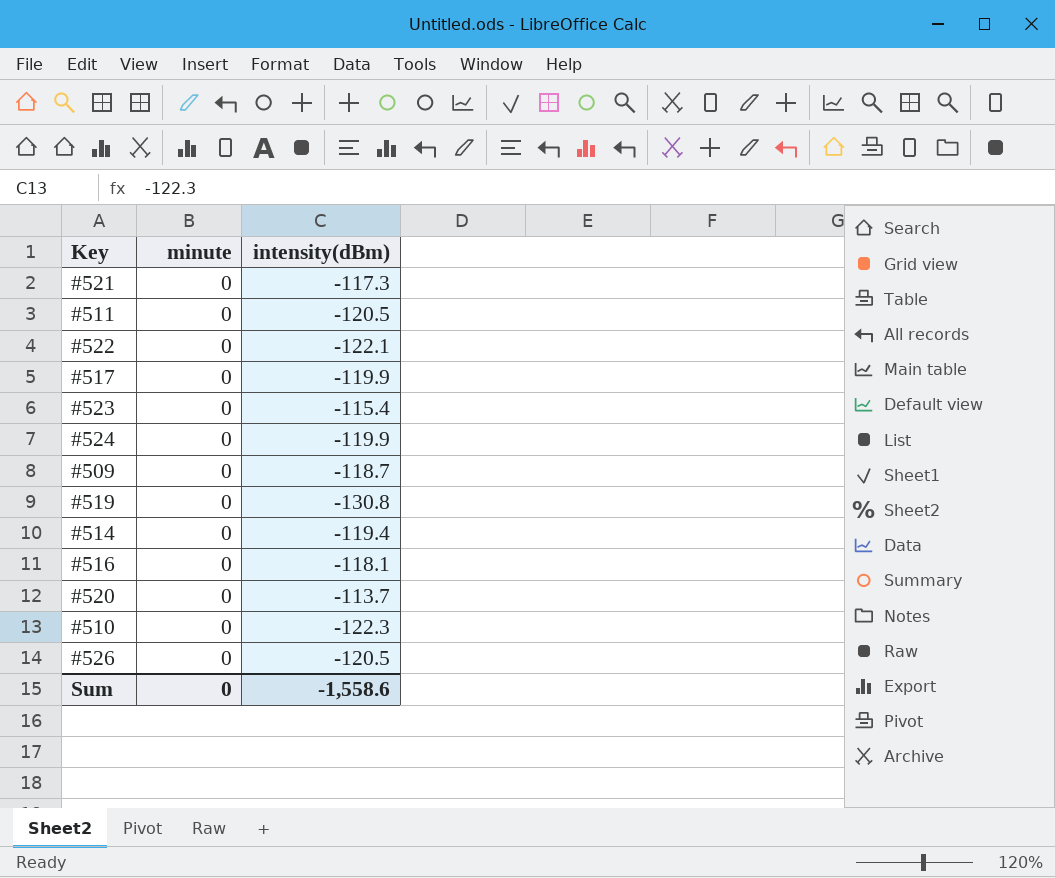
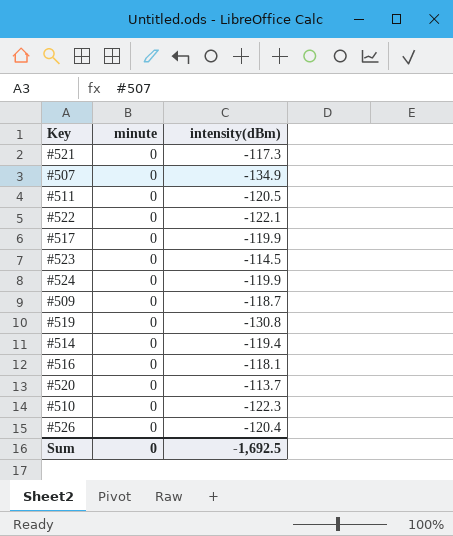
row #507: none -> 0 | -134.9
#523 | intensity(dBm): -115.4 -> -114.5
#526 | intensity(dBm): -120.5 -> -120.4
Sum | intensity(dBm): -1,558.6 -> -1,692.5

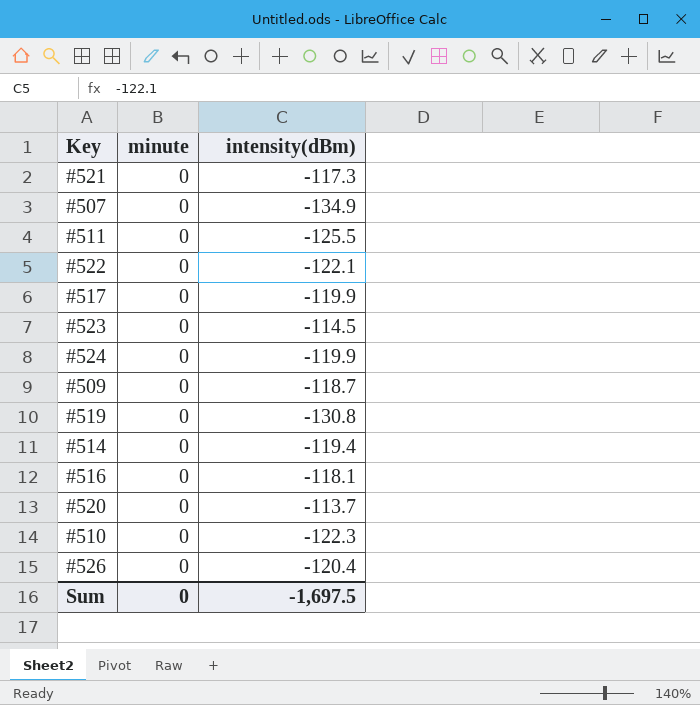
#511 | intensity(dBm): -120.5 -> -125.5
Sum | intensity(dBm): -1,692.5 -> -1,697.5

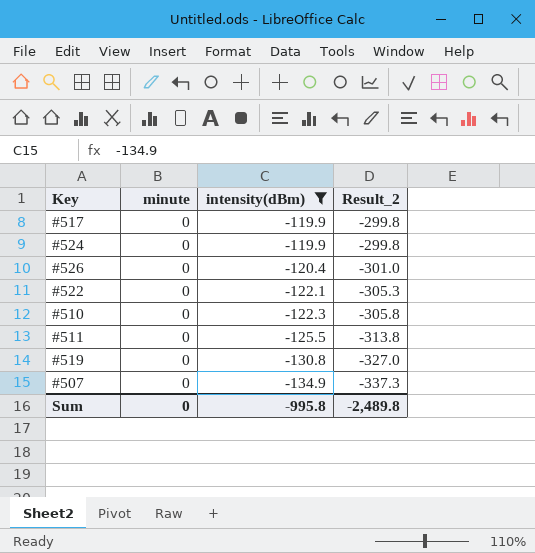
filter: none -> intensity(dBm) <= -119.9
row order: none -> intensity(dBm) descending
column Result_2 | formula: none -> [intensity(dBm)] * 2.5
Sum | intensity(dBm): -1,697.5 -> -995.8

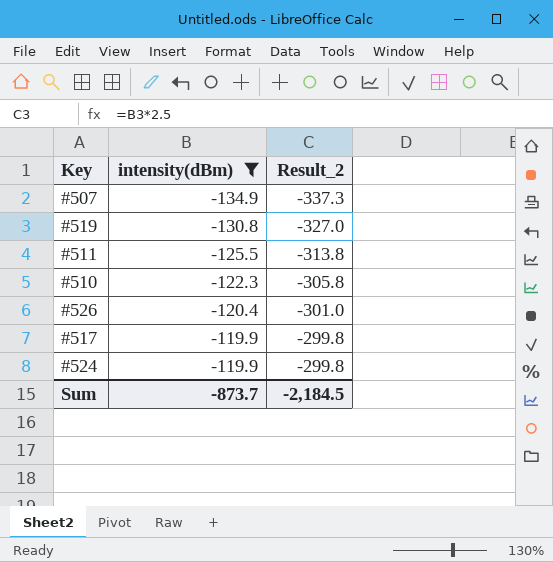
row order: intensity(dBm) descending -> intensity(dBm) ascending
column minute | position: 2 -> none
row #522: 0 | -122.1 | -305.3 -> none
Sum | intensity(dBm): -995.8 -> -873.7
Sum | Result_2: -2,489.8 -> -2,184.5

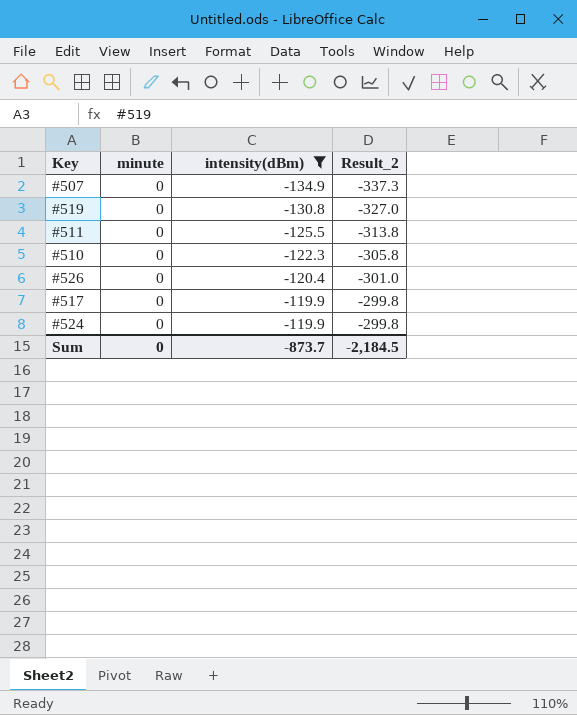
column minute | position: none -> 2

